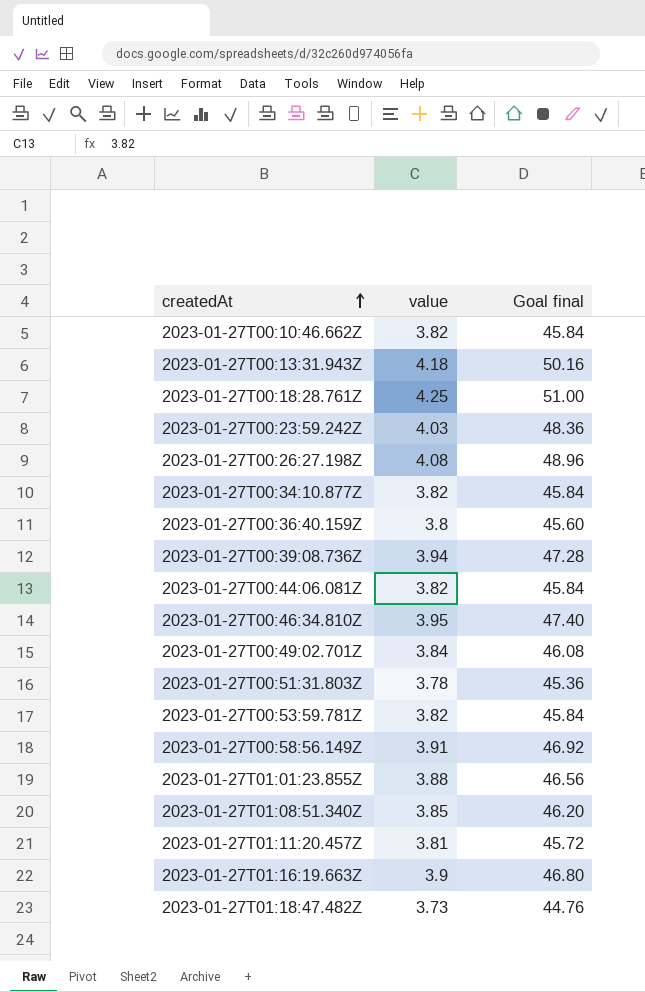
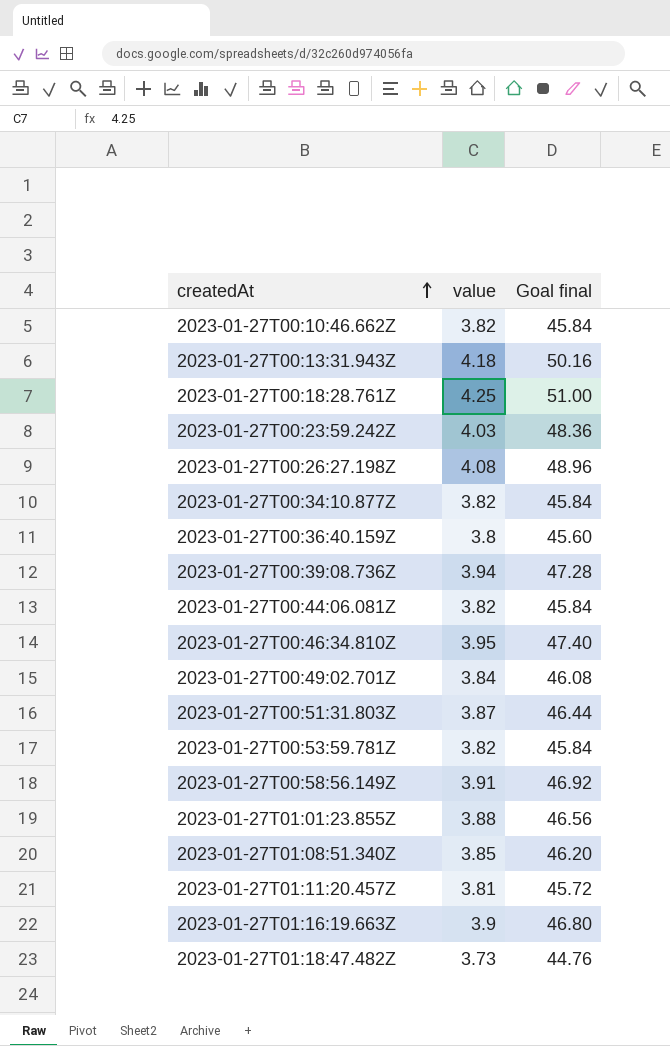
2023-01-27T00:51:31.803Z | value: 3.78 -> 3.87
2023-01-27T00:51:31.803Z | Goal final: 45.36 -> 46.44

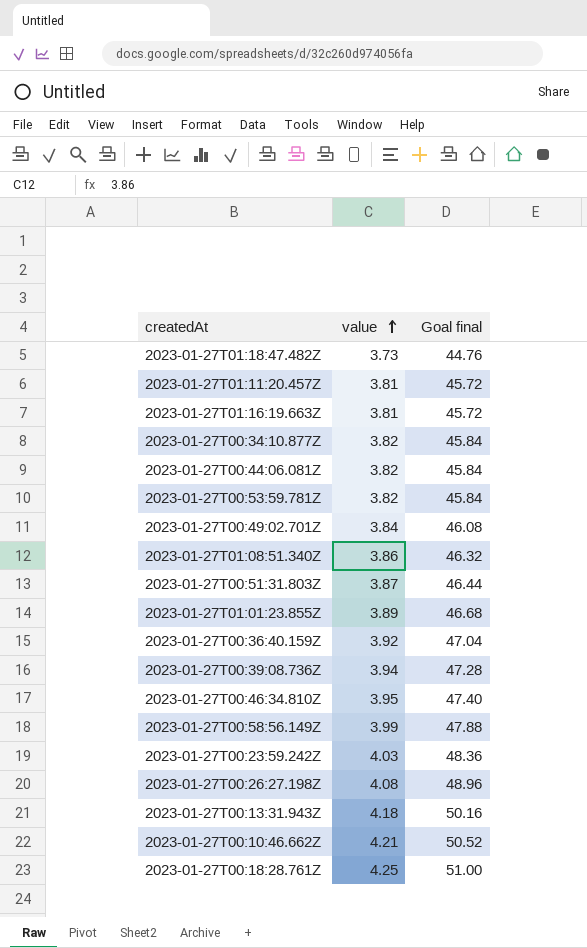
row order: createdAt ascending -> value ascending
2023-01-27T01:16:19.663Z | value: 3.9 -> 3.81
2023-01-27T01:16:19.663Z | Goal final: 46.80 -> 45.72
2023-01-27T01:08:51.340Z | value: 3.85 -> 3.86
2023-01-27T01:08:51.340Z | Goal final: 46.20 -> 46.32
2023-01-27T01:01:23.855Z | value: 3.88 -> 3.89
2023-01-27T01:01:23.855Z | Goal final: 46.56 -> 46.68
2023-01-27T00:36:40.159Z | value: 3.8 -> 3.92
2023-01-27T00:36:40.159Z | Goal final: 45.60 -> 47.04
2023-01-27T00:58:56.149Z | value: 3.91 -> 3.99
2023-01-27T00:58:56.149Z | Goal final: 46.92 -> 47.88
2023-01-27T00:10:46.662Z | value: 3.82 -> 4.21
2023-01-27T00:10:46.662Z | Goal final: 45.84 -> 50.52

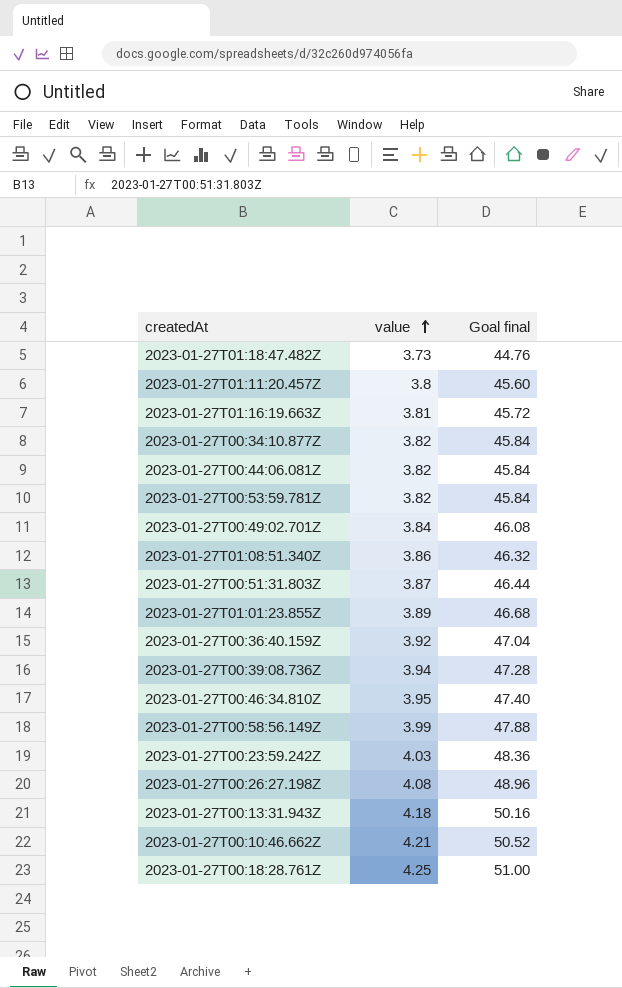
2023-01-27T01:11:20.457Z | value: 3.81 -> 3.8
2023-01-27T01:11:20.457Z | Goal final: 45.72 -> 45.60

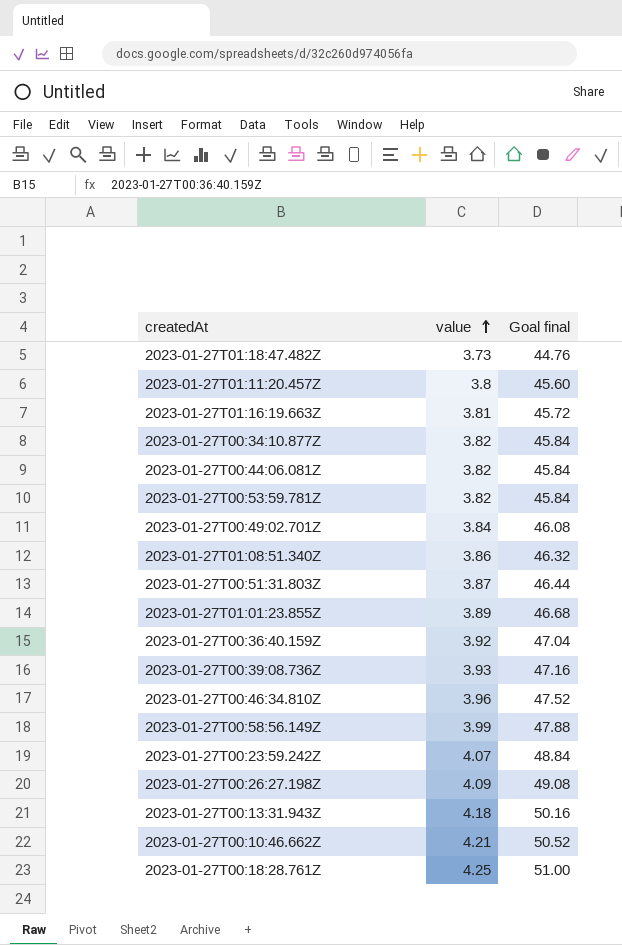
2023-01-27T00:39:08.736Z | value: 3.94 -> 3.93
2023-01-27T00:39:08.736Z | Goal final: 47.28 -> 47.16
2023-01-27T00:46:34.810Z | value: 3.95 -> 3.96
2023-01-27T00:46:34.810Z | Goal final: 47.40 -> 47.52
2023-01-27T00:23:59.242Z | value: 4.03 -> 4.07
2023-01-27T00:23:59.242Z | Goal final: 48.36 -> 48.84
2023-01-27T00:26:27.198Z | value: 4.08 -> 4.09
2023-01-27T00:26:27.198Z | Goal final: 48.96 -> 49.08

